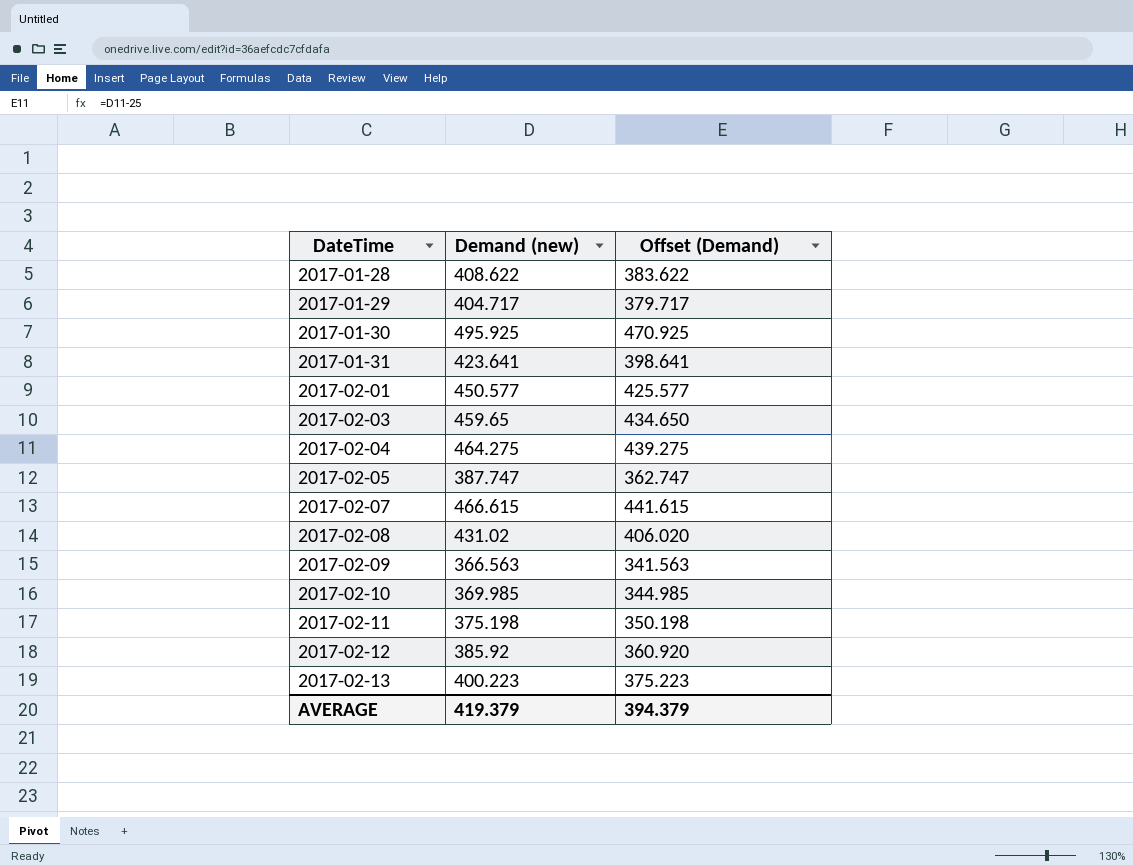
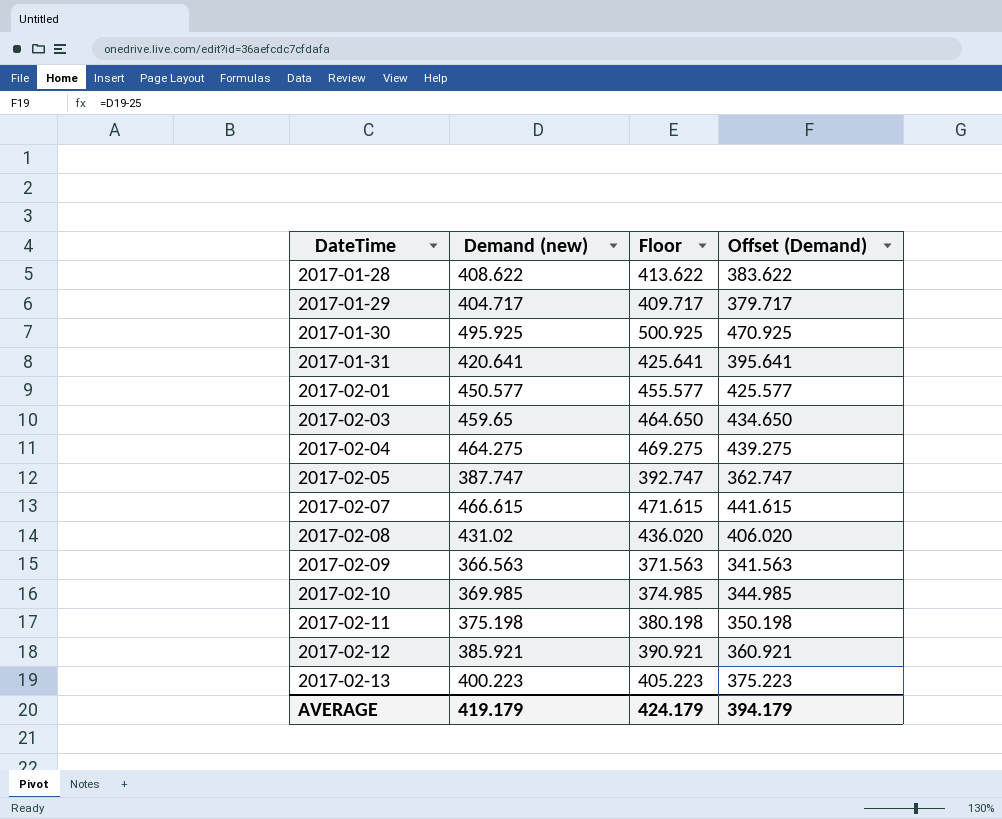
column Floor | formula: none -> [Demand (new)] + 5
2017-01-31 | Demand (new): 423.641 -> 420.641
2017-01-31 | Offset (Demand): 398.641 -> 395.641
2017-02-12 | Demand (new): 385.92 -> 385.921
2017-02-12 | Offset (Demand): 360.920 -> 360.921
AVERAGE | Demand (new): 419.379 -> 419.179
AVERAGE | Offset (Demand): 394.379 -> 394.179

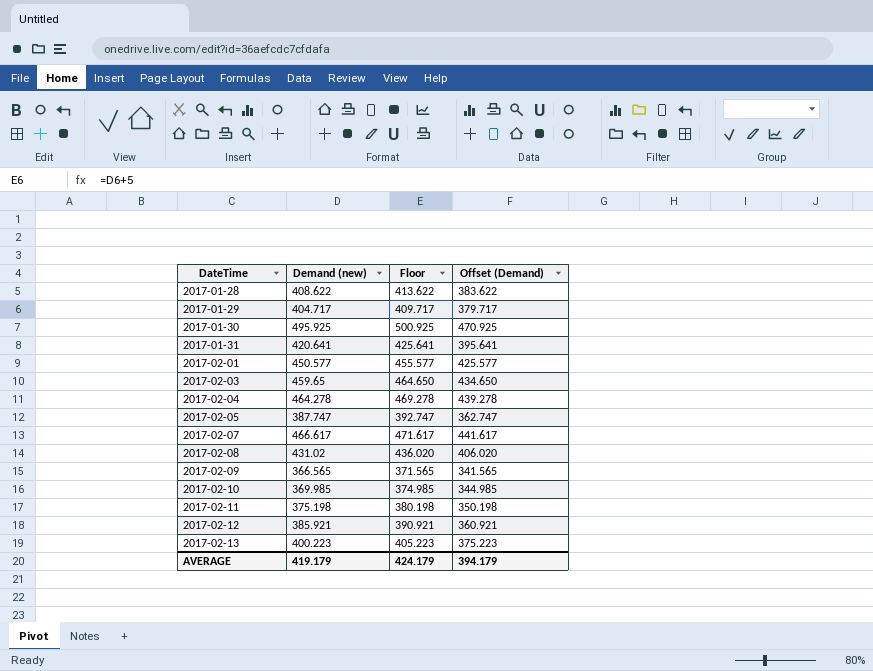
2017-02-04 | Demand (new): 464.275 -> 464.278
2017-02-04 | Floor: 469.275 -> 469.278
2017-02-04 | Offset (Demand): 439.275 -> 439.278
2017-02-07 | Demand (new): 466.615 -> 466.617
2017-02-07 | Floor: 471.615 -> 471.617
2017-02-07 | Offset (Demand): 441.615 -> 441.617
2017-02-09 | Demand (new): 366.563 -> 366.565
2017-02-09 | Floor: 371.563 -> 371.565
2017-02-09 | Offset (Demand): 341.563 -> 341.565

